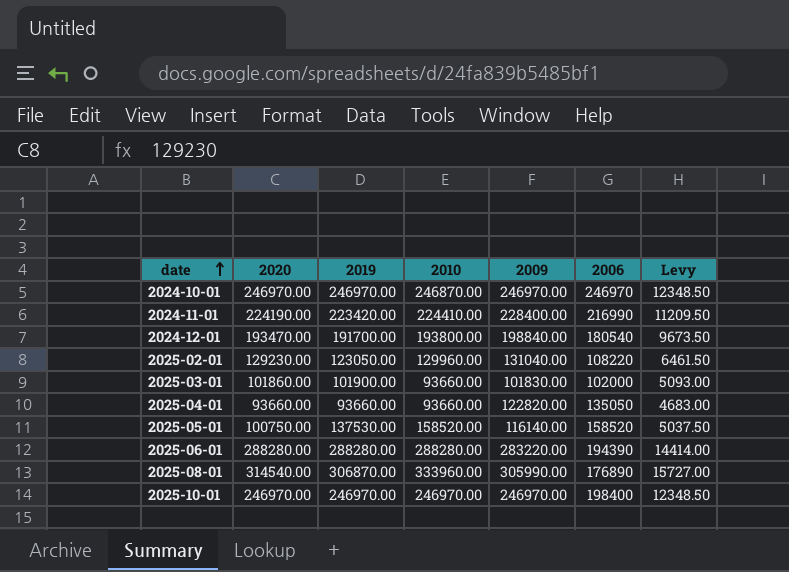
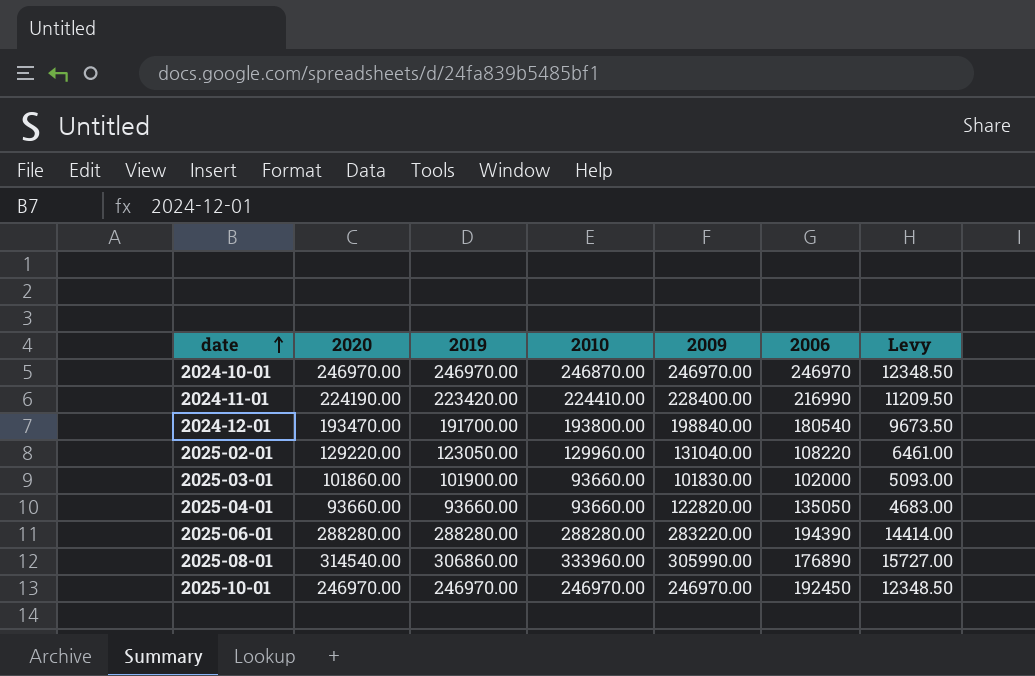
row 2025-05-01: 100750.00 | 137530.00 | 158520.00 | 116140.00 | 158520 | 5037.50 -> none
2025-02-01 | 2020: 129230.00 -> 129220.00
2025-02-01 | Levy: 6461.50 -> 6461.00
2025-08-01 | 2019: 306870.00 -> 306860.00
2025-10-01 | 2006: 198400 -> 192450

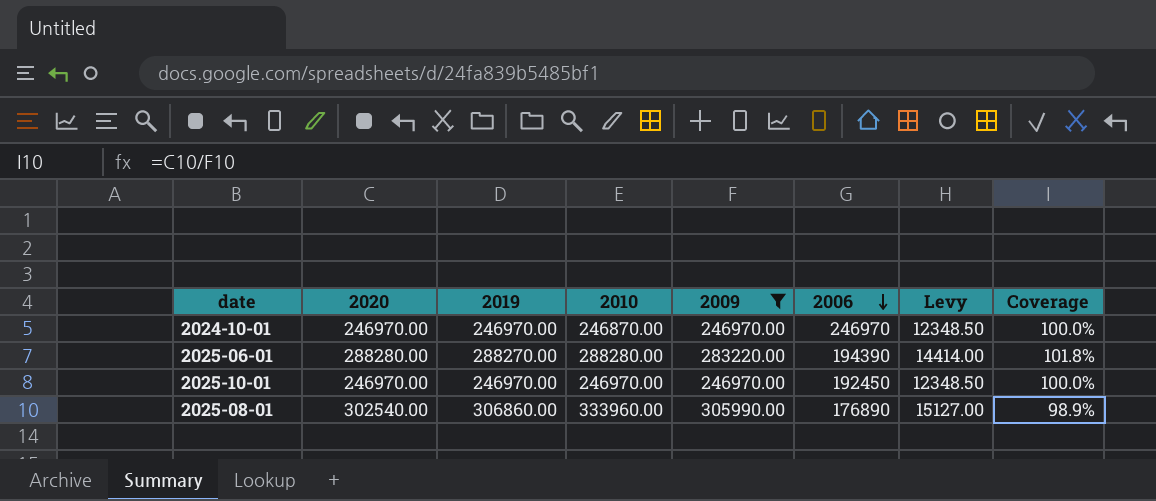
filter: none -> 2009 >= 246970.00
row order: date ascending -> 2006 descending
column Coverage | formula: none -> [2020] / [2009]
2025-06-01 | 2019: 288280.00 -> 288270.00
2025-08-01 | 2020: 314540.00 -> 302540.00
2025-08-01 | Levy: 15727.00 -> 15127.00

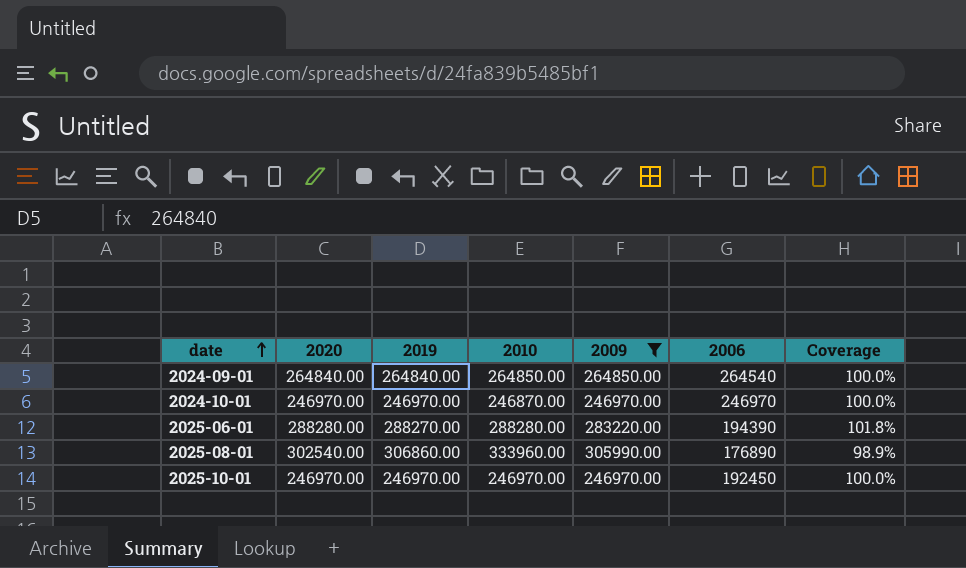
row order: 2006 descending -> date ascending
column Levy | formula: [2020] * 0.05 -> none
row 2024-09-01: none -> 264840.00 | 264840.00 | 264850.00 | 264850.00 | 264540 | 100.0%

